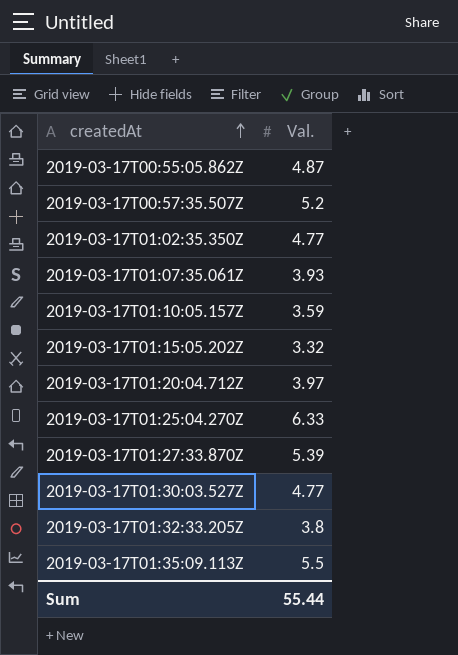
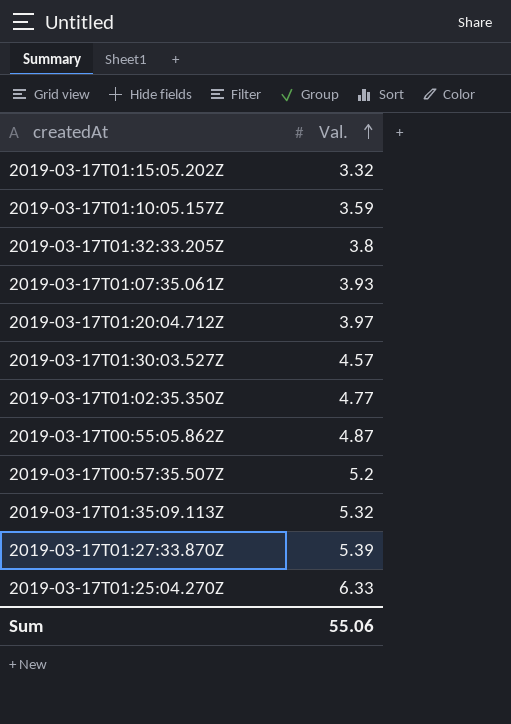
row order: createdAt ascending -> Val. ascending
2019-03-17T01:30:03.527Z | Val.: 4.77 -> 4.57
2019-03-17T01:35:09.113Z | Val.: 5.5 -> 5.32
Sum | Val.: 55.44 -> 55.06

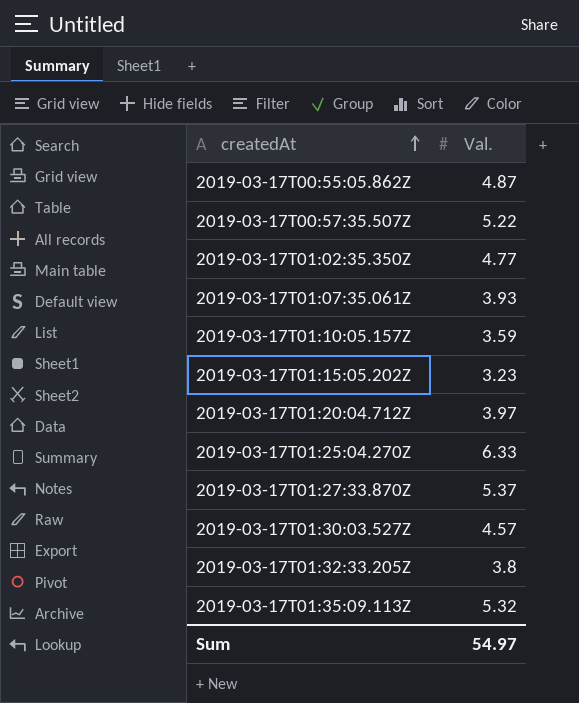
row order: Val. ascending -> createdAt ascending
2019-03-17T00:57:35.507Z | Val.: 5.2 -> 5.22
2019-03-17T01:15:05.202Z | Val.: 3.32 -> 3.23
2019-03-17T01:27:33.870Z | Val.: 5.39 -> 5.37
Sum | Val.: 55.06 -> 54.97

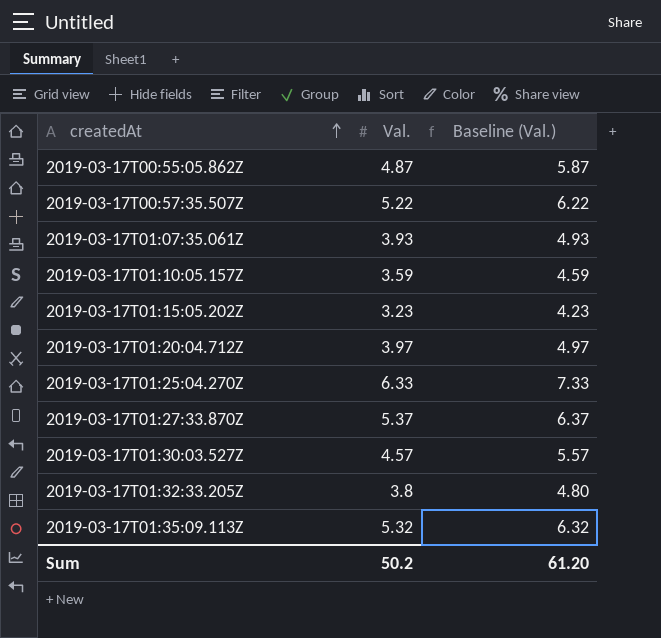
column Baseline (Val.) | formula: none -> [Val.] + 1
row 2019-03-17T01:02:35.350Z: 4.77 -> none
Sum | Val.: 54.97 -> 50.2

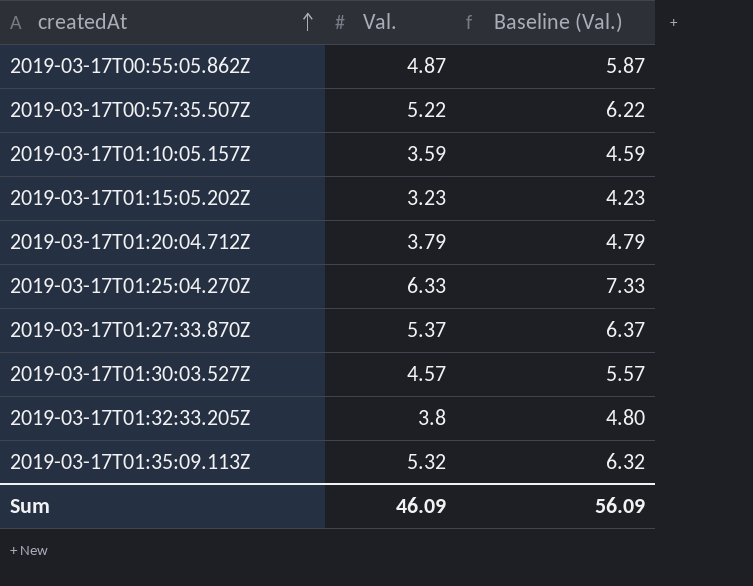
row 2019-03-17T01:07:35.061Z: 3.93 | 4.93 -> none
2019-03-17T01:20:04.712Z | Val.: 3.97 -> 3.79
2019-03-17T01:20:04.712Z | Baseline (Val.): 4.97 -> 4.79
Sum | Val.: 50.2 -> 46.09
Sum | Baseline (Val.): 61.20 -> 56.09

